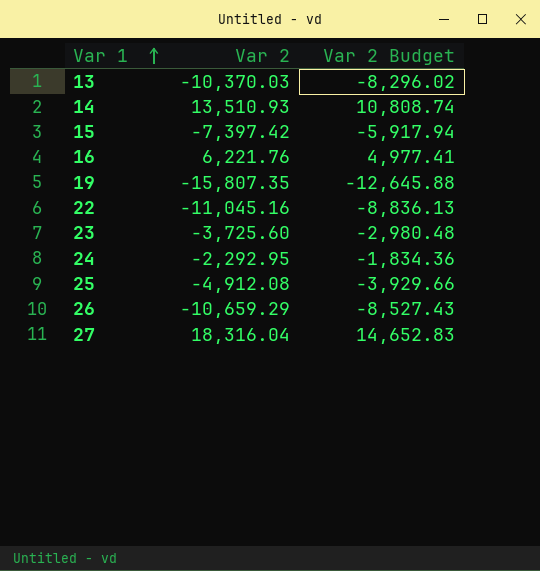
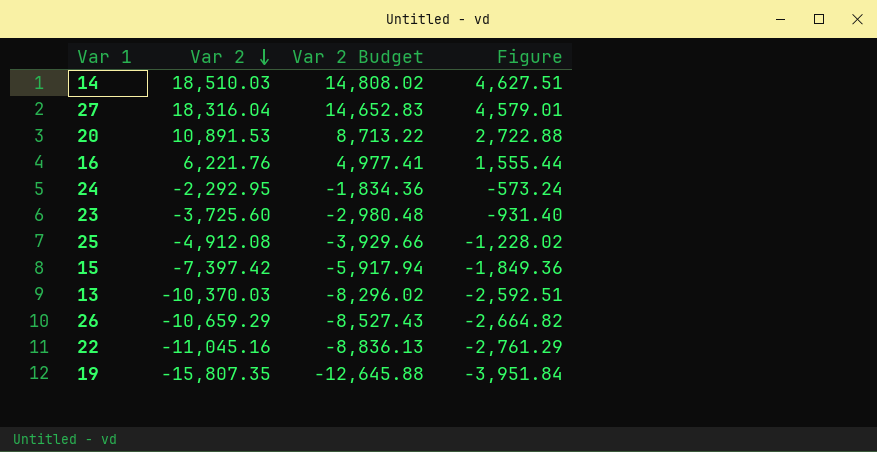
row order: Var 1 ascending -> Var 2 descending
column Figure | formula: none -> [Var 2] * 0.25
14 | Var 2: 13,510.93 -> 18,510.03
14 | Var 2 Budget: 10,808.74 -> 14,808.02
row 20: none -> 10,891.53 | 8,713.22 | 2,722.88

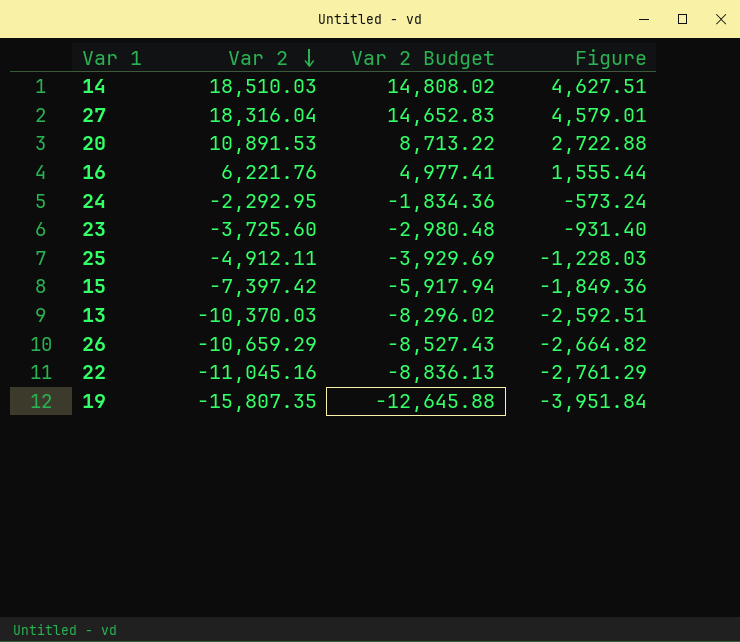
25 | Var 2: -4,912.08 -> -4,912.11
25 | Var 2 Budget: -3,929.66 -> -3,929.69
25 | Figure: -1,228.02 -> -1,228.03

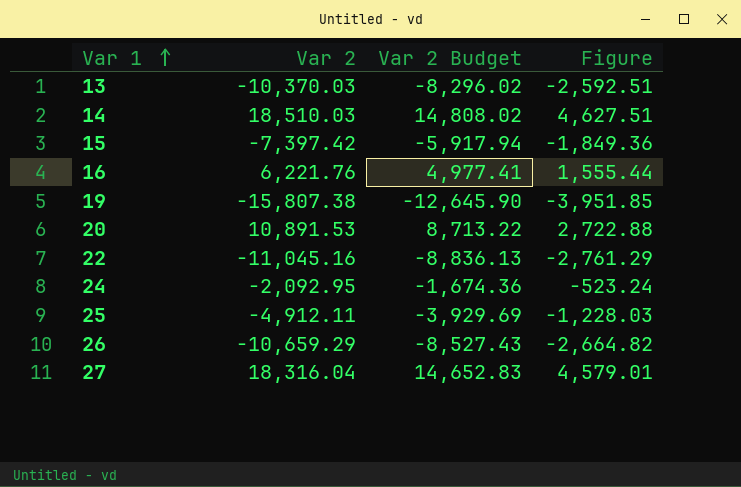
row order: Var 2 descending -> Var 1 ascending
row 23: -3,725.60 | -2,980.48 | -931.40 -> none
19 | Var 2: -15,807.35 -> -15,807.38
19 | Var 2 Budget: -12,645.88 -> -12,645.90
19 | Figure: -3,951.84 -> -3,951.85
24 | Var 2: -2,292.95 -> -2,092.95
24 | Var 2 Budget: -1,834.36 -> -1,674.36
24 | Figure: -573.24 -> -523.24

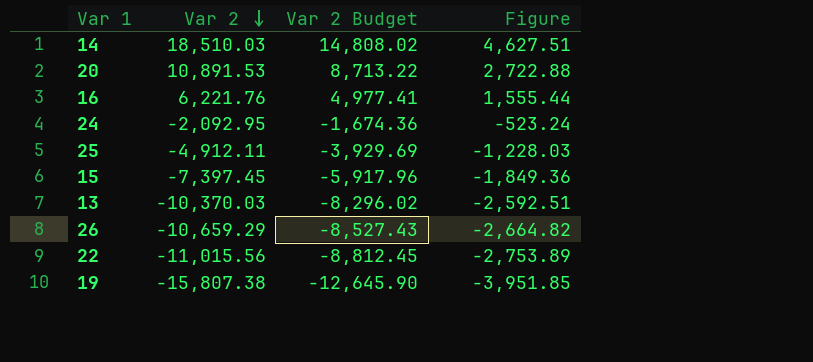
row order: Var 1 ascending -> Var 2 descending
row 27: 18,316.04 | 14,652.83 | 4,579.01 -> none
15 | Var 2: -7,397.42 -> -7,397.45
15 | Var 2 Budget: -5,917.94 -> -5,917.96
22 | Var 2: -11,045.16 -> -11,015.56
22 | Var 2 Budget: -8,836.13 -> -8,812.45
22 | Figure: -2,761.29 -> -2,753.89

